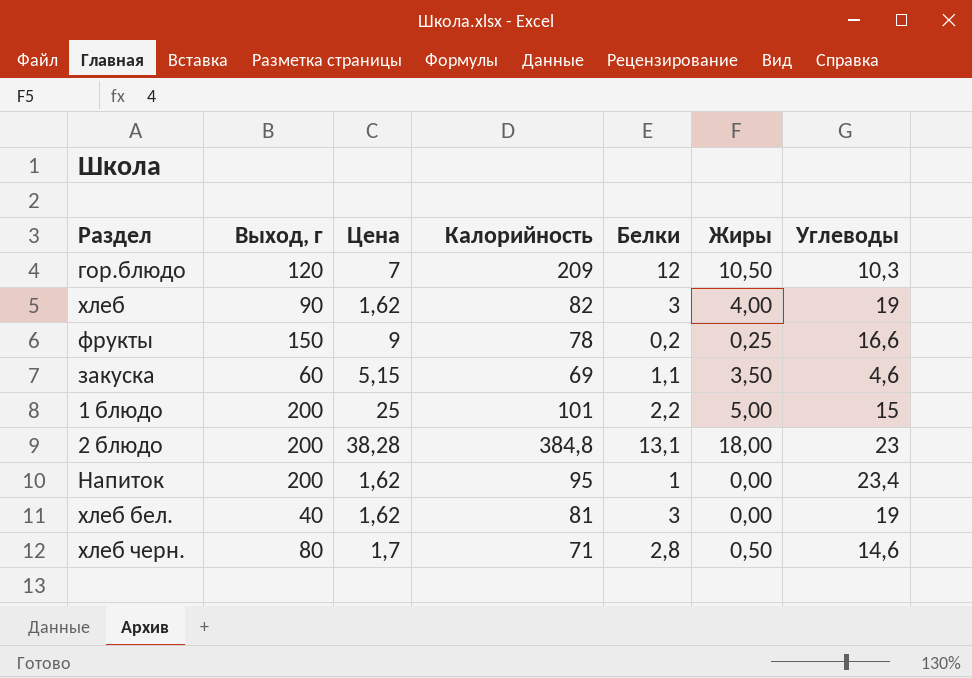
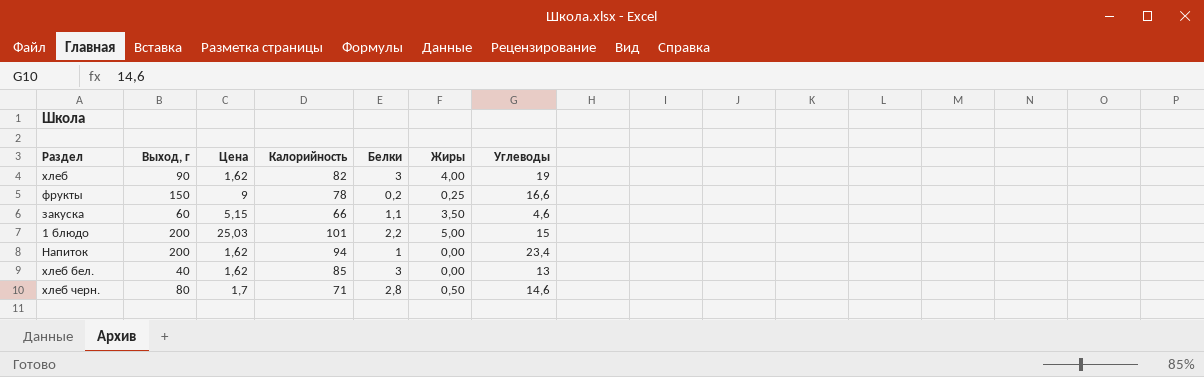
row гор.блюдо: 120 | 7 | 209 | 12 | 10,50 | 10,3 -> none
row 2 блюдо: 200 | 38,28 | 384,8 | 13,1 | 18,00 | 23 -> none
закуска | Калорийность: 69 -> 66
1 блюдо | Цена: 25 -> 25,03
Напиток | Калорийность: 95 -> 94
хлеб бел. | Калорийность: 81 -> 85
хлеб бел. | Углеводы: 19 -> 13

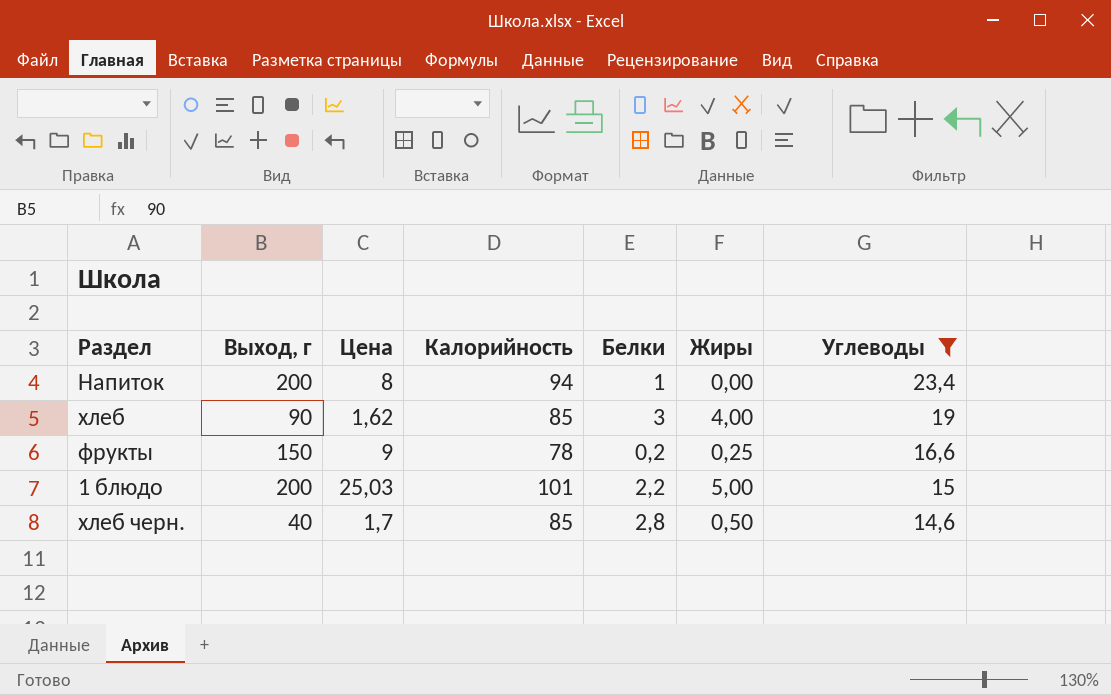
filter: none -> Углеводы >= 14,6
row order: none -> Углеводы descending
Напиток | Цена: 1,62 -> 8
хлеб | Калорийность: 82 -> 85
хлеб черн. | Выход, г: 80 -> 40
хлеб черн. | Калорийность: 71 -> 85

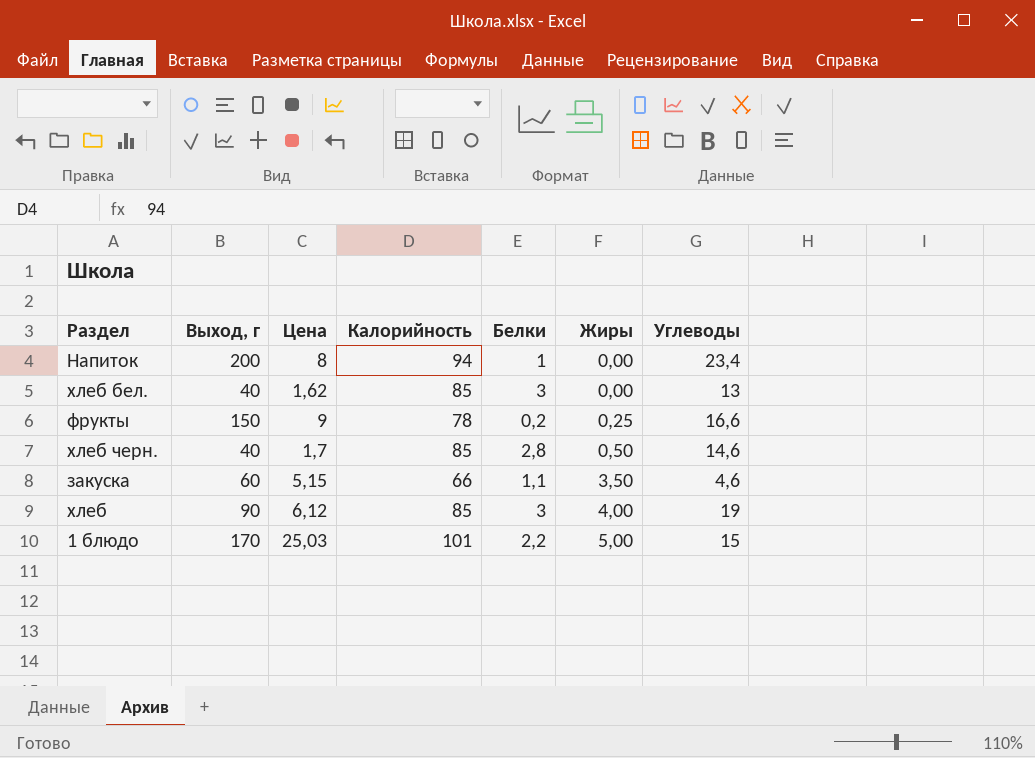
filter: Углеводы >= 14,6 -> none
row order: Углеводы descending -> Жиры ascending
хлеб | Цена: 1,62 -> 6,12
1 блюдо | Выход, г: 200 -> 170

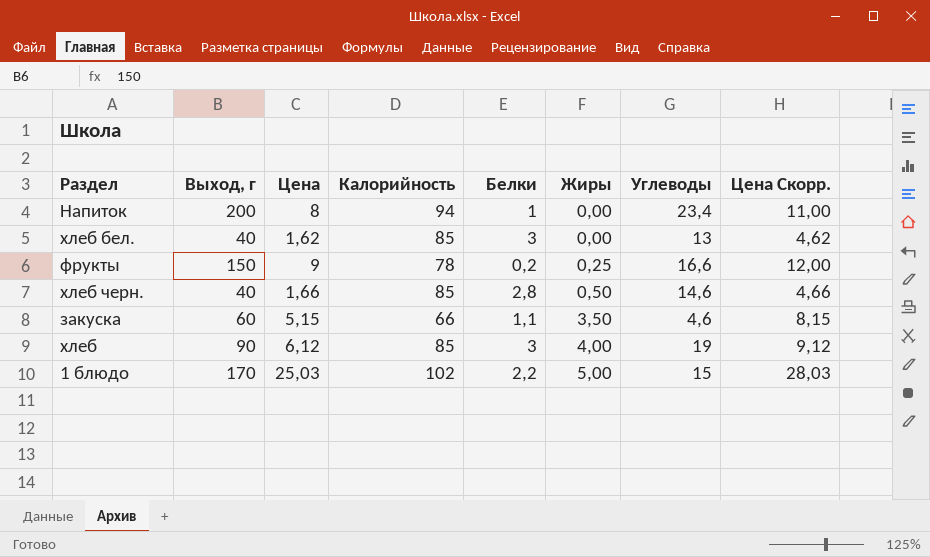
column Цена Скорр. | formula: none -> [Цена] + 3
хлеб черн. | Цена: 1,7 -> 1,66
1 блюдо | Калорийность: 101 -> 102

